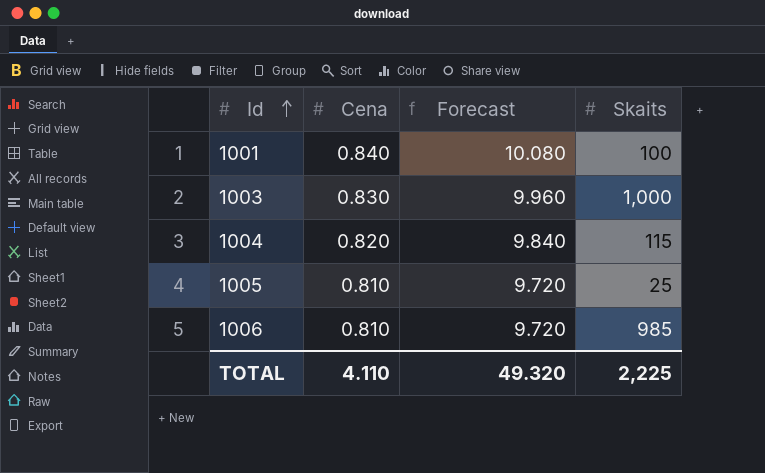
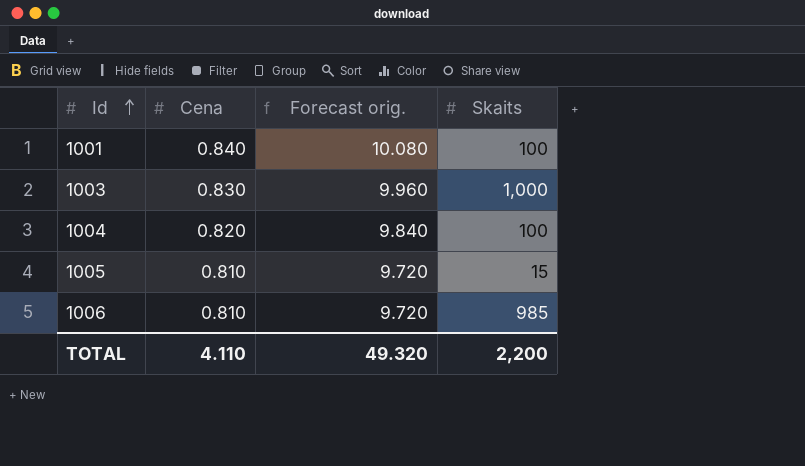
column name: Forecast -> Forecast orig.
1004 | Skaits: 115 -> 100
1005 | Skaits: 25 -> 15
TOTAL | Skaits: 2,225 -> 2,200

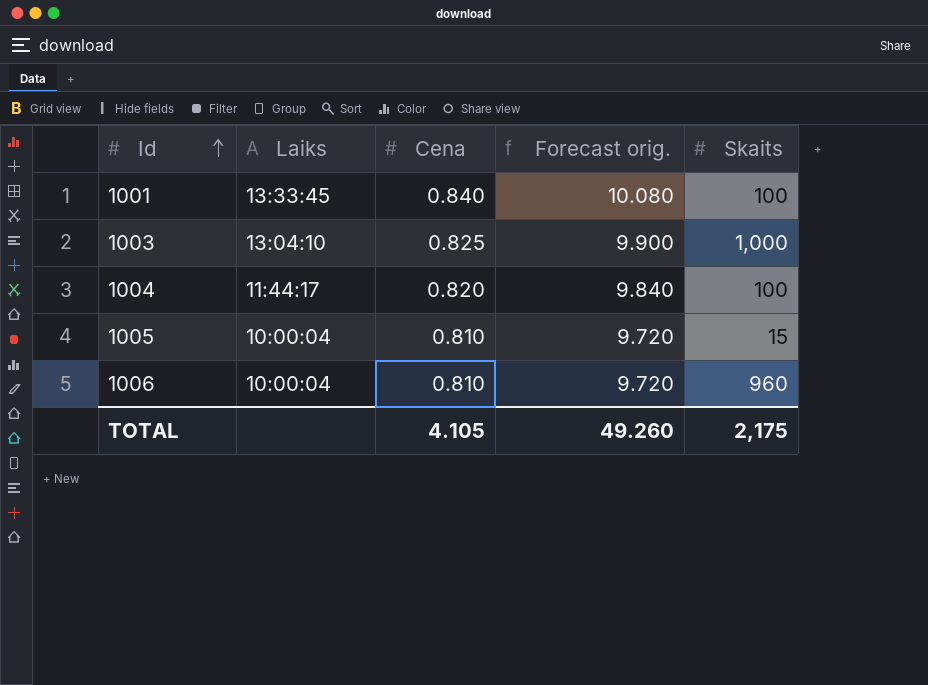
column Laiks | position: none -> 2
1003 | Cena: 0.830 -> 0.825
1003 | Forecast orig.: 9.960 -> 9.900
1006 | Skaits: 985 -> 960
TOTAL | Cena: 4.110 -> 4.105
TOTAL | Forecast orig.: 49.320 -> 49.260
TOTAL | Skaits: 2,200 -> 2,175

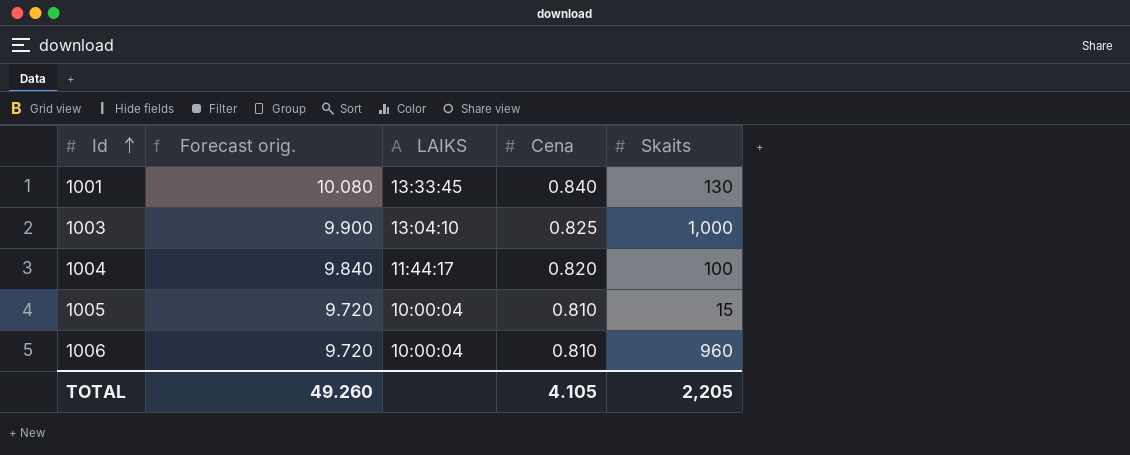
column Forecast orig. | position: 4 -> 2
column name: Laiks -> LAIKS
1001 | Skaits: 100 -> 130
TOTAL | Skaits: 2,175 -> 2,205

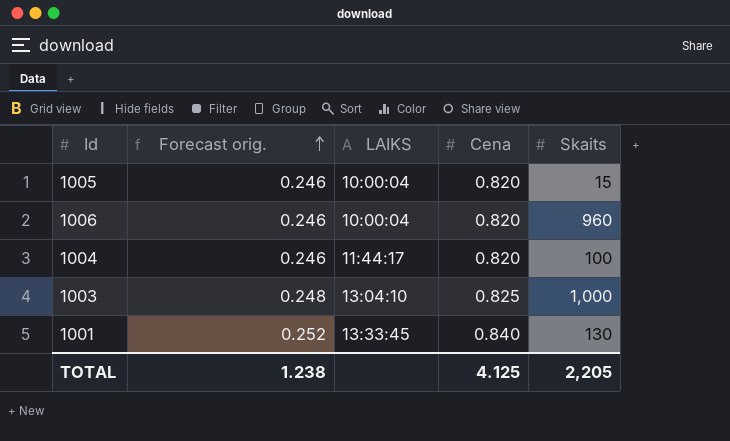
row order: Id ascending -> Forecast orig. ascending
column Forecast orig. | formula: [Cena] * 12 -> [Cena] * 0.3
1005 | Cena: 0.810 -> 0.820
1006 | Cena: 0.810 -> 0.820
TOTAL | Forecast orig.: 49.260 -> 1.238
TOTAL | Cena: 4.105 -> 4.125

